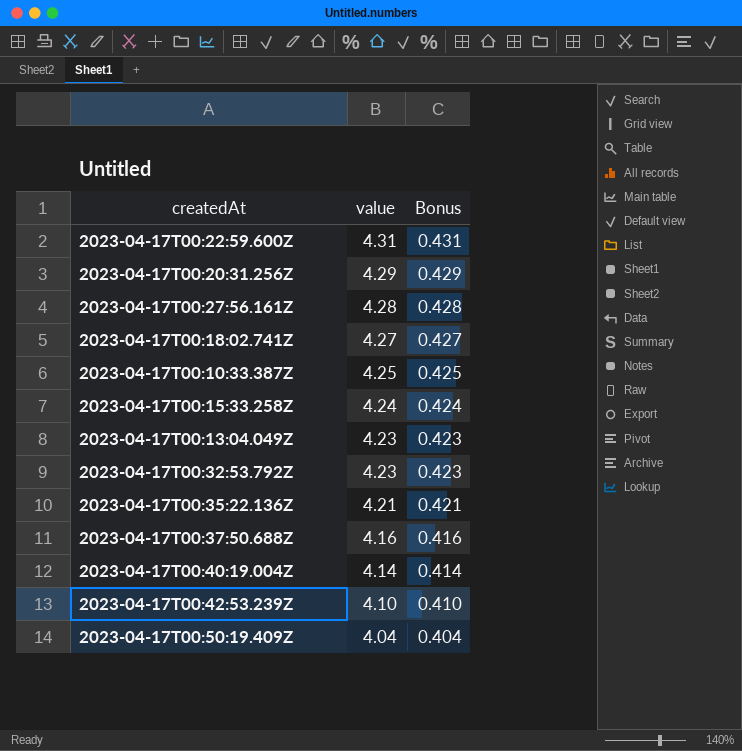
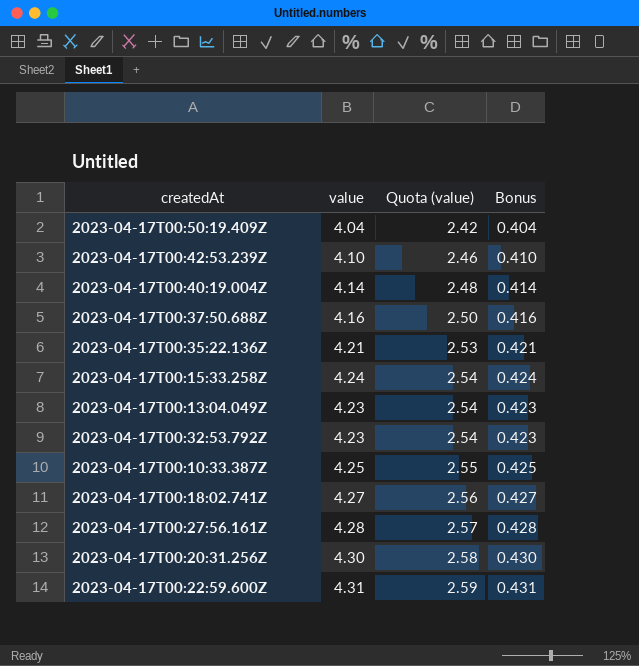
row order: value descending -> Quota (value) ascending
column Quota (value) | formula: none -> [value] * 0.6
2023-04-17T00:20:31.256Z | value: 4.29 -> 4.30
2023-04-17T00:20:31.256Z | Bonus: 0.429 -> 0.430

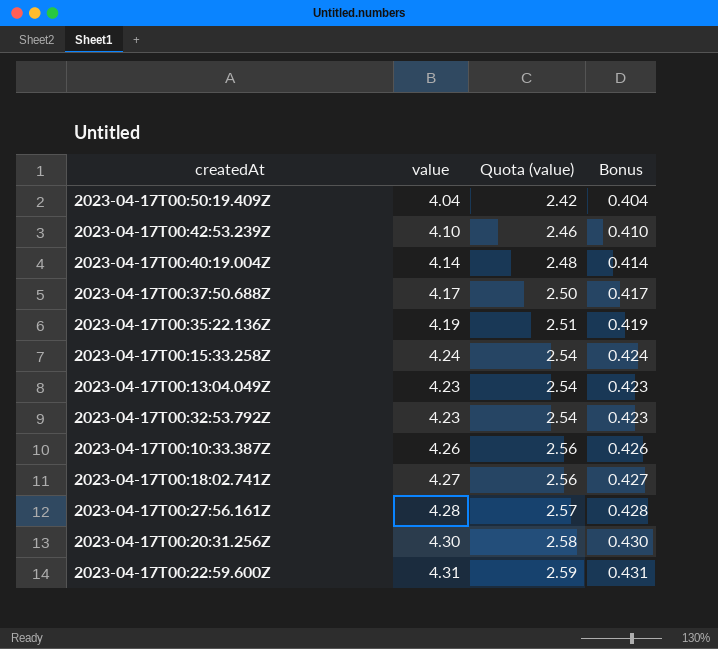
2023-04-17T00:37:50.688Z | value: 4.16 -> 4.17
2023-04-17T00:37:50.688Z | Bonus: 0.416 -> 0.417
2023-04-17T00:35:22.136Z | value: 4.21 -> 4.19
2023-04-17T00:35:22.136Z | Quota (value): 2.53 -> 2.51
2023-04-17T00:35:22.136Z | Bonus: 0.421 -> 0.419
2023-04-17T00:10:33.387Z | value: 4.25 -> 4.26
2023-04-17T00:10:33.387Z | Quota (value): 2.55 -> 2.56
2023-04-17T00:10:33.387Z | Bonus: 0.425 -> 0.426

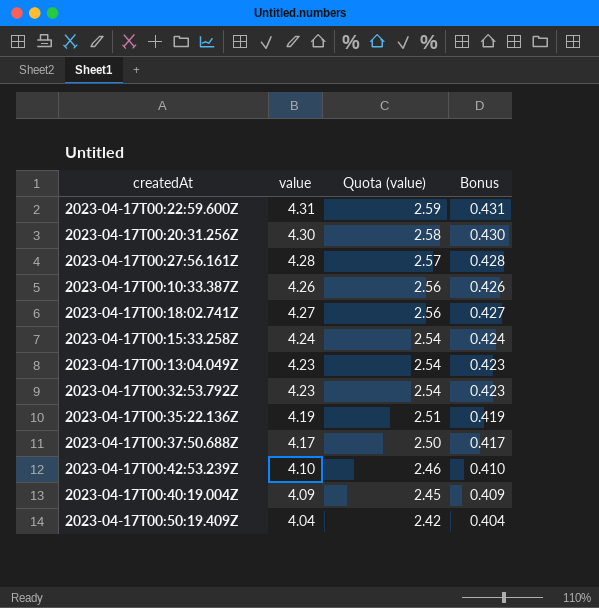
row order: Quota (value) ascending -> Quota (value) descending
2023-04-17T00:40:19.004Z | value: 4.14 -> 4.09
2023-04-17T00:40:19.004Z | Quota (value): 2.48 -> 2.45
2023-04-17T00:40:19.004Z | Bonus: 0.414 -> 0.409

